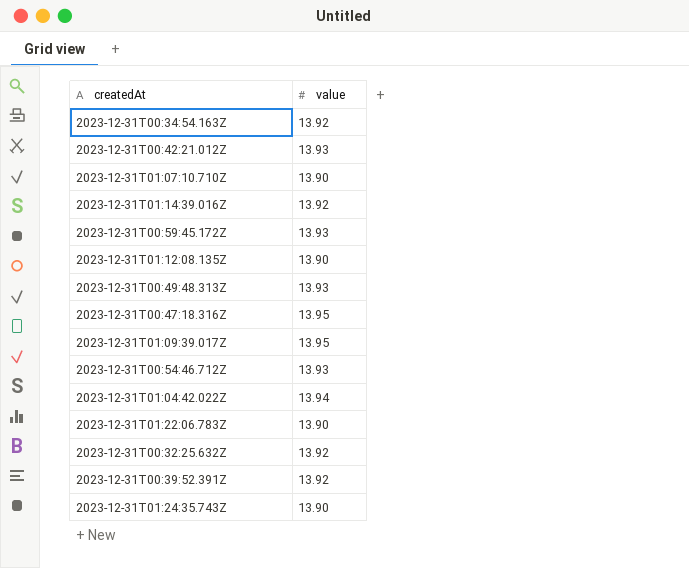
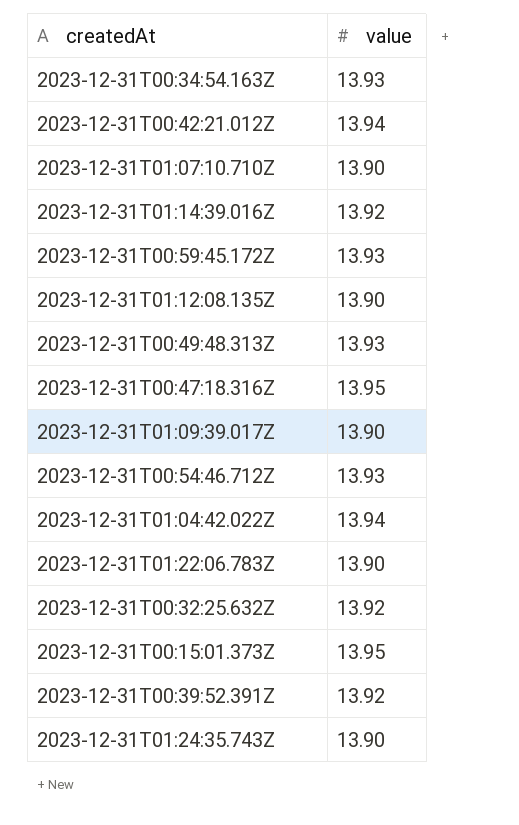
2023-12-31T00:34:54.163Z | value: 13.92 -> 13.93
2023-12-31T00:42:21.012Z | value: 13.93 -> 13.94
2023-12-31T01:09:39.017Z | value: 13.95 -> 13.90
row 2023-12-31T00:15:01.373Z: none -> 13.95

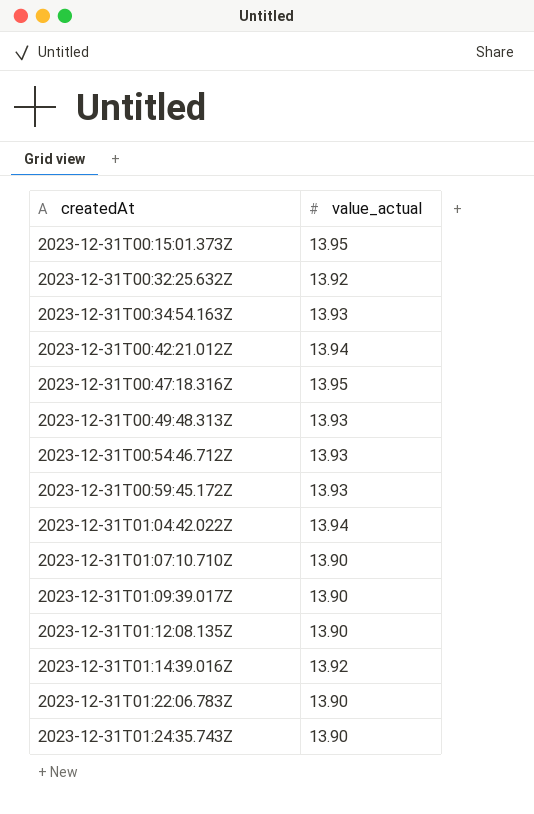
row order: none -> createdAt ascending
column name: value -> value_actual
row 2023-12-31T00:39:52.391Z: 13.92 -> none

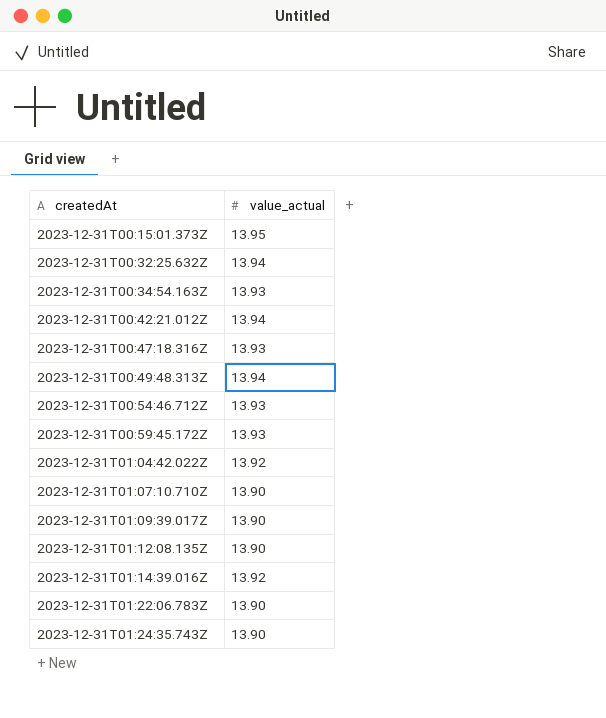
2023-12-31T00:32:25.632Z | value_actual: 13.92 -> 13.94
2023-12-31T00:47:18.316Z | value_actual: 13.95 -> 13.93
2023-12-31T00:49:48.313Z | value_actual: 13.93 -> 13.94
2023-12-31T01:04:42.022Z | value_actual: 13.94 -> 13.92

